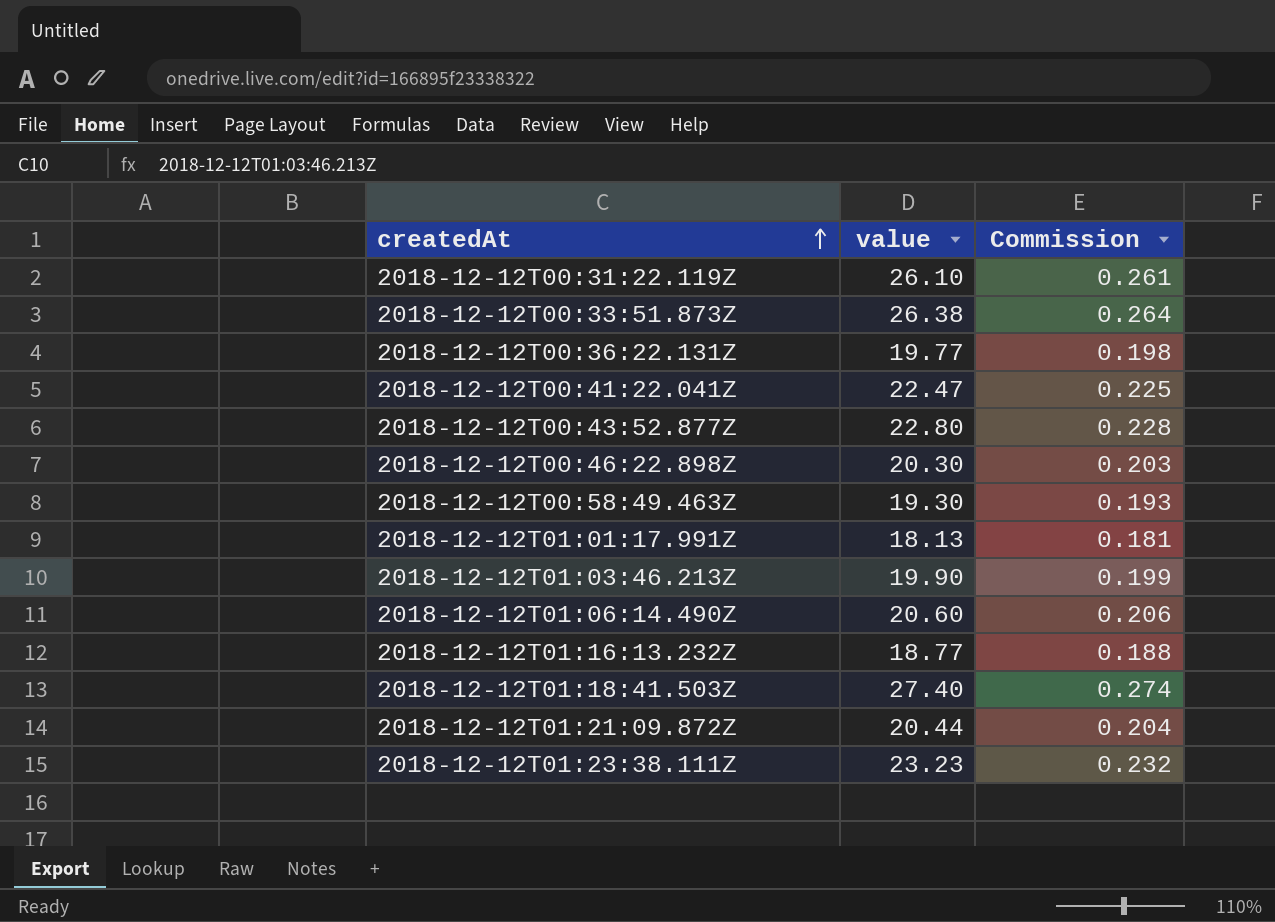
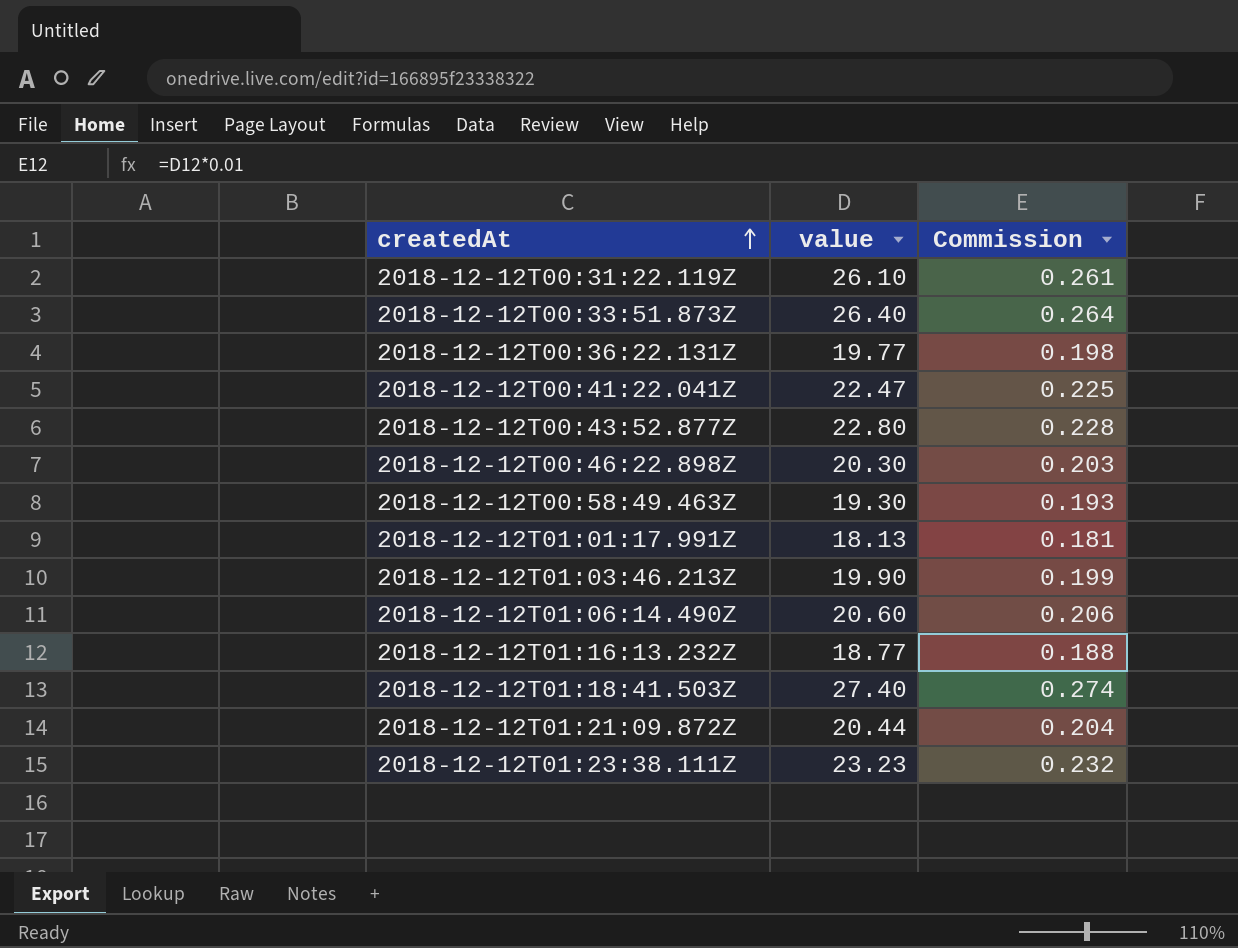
2018-12-12T00:33:51.873Z | value: 26.38 -> 26.40

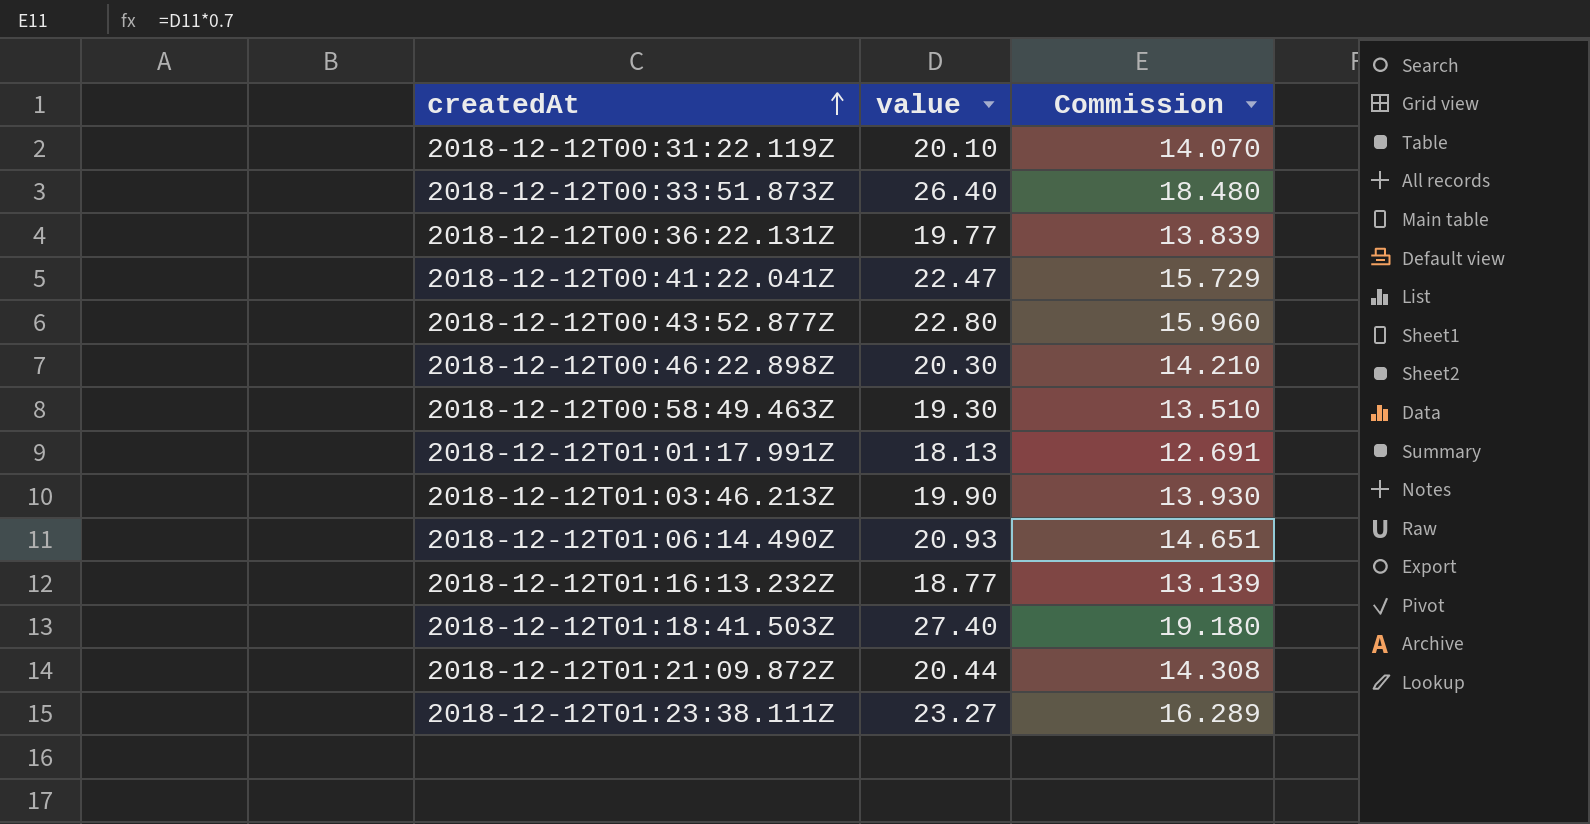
column Commission | formula: [value] * 0.01 -> [value] * 0.7
2018-12-12T00:31:22.119Z | value: 26.10 -> 20.10
2018-12-12T01:06:14.490Z | value: 20.60 -> 20.93
2018-12-12T01:23:38.111Z | value: 23.23 -> 23.27

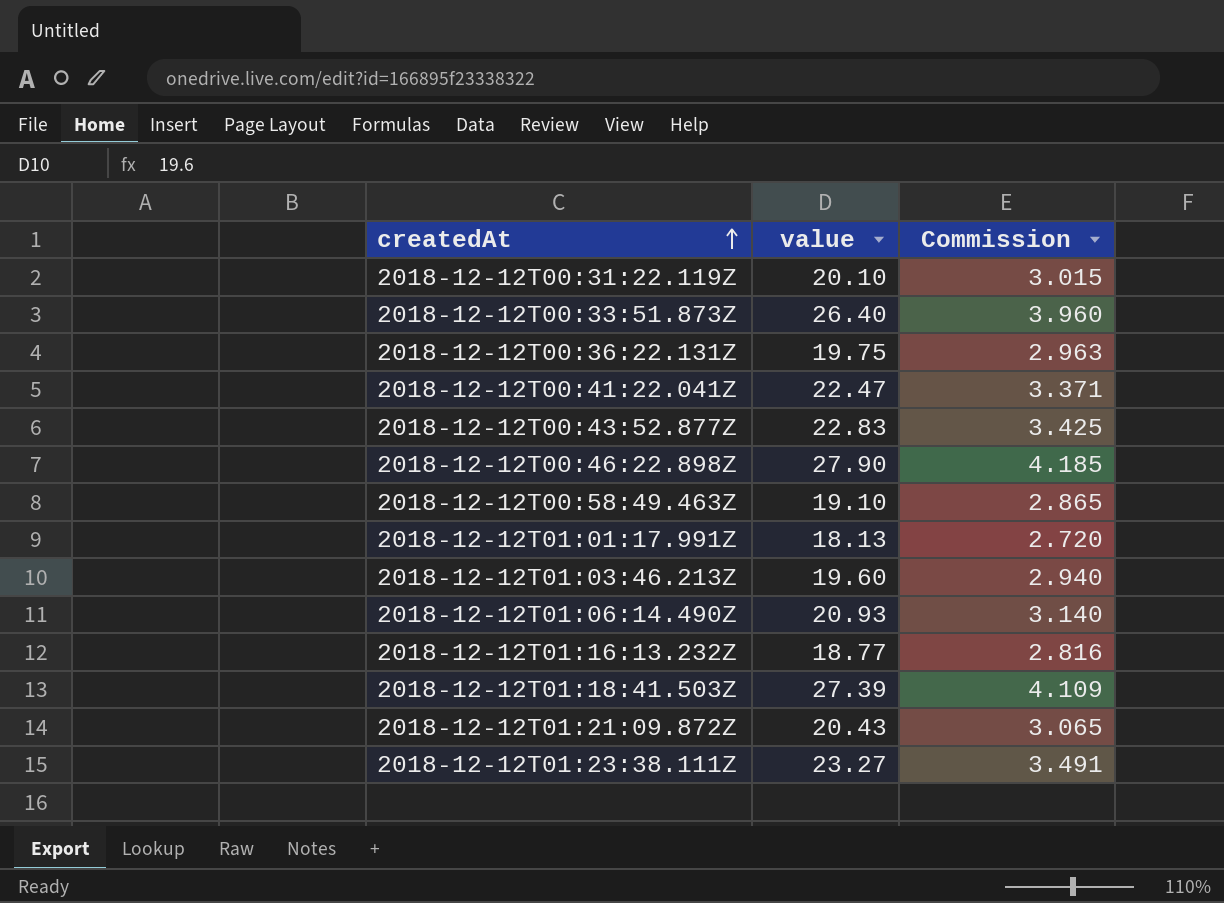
column Commission | formula: [value] * 0.7 -> [value] * 0.15
2018-12-12T00:36:22.131Z | value: 19.77 -> 19.75
2018-12-12T00:43:52.877Z | value: 22.80 -> 22.83
2018-12-12T00:46:22.898Z | value: 20.30 -> 27.90
2018-12-12T00:58:49.463Z | value: 19.30 -> 19.10
2018-12-12T01:03:46.213Z | value: 19.90 -> 19.60
2018-12-12T01:18:41.503Z | value: 27.40 -> 27.39
2018-12-12T01:21:09.872Z | value: 20.44 -> 20.43

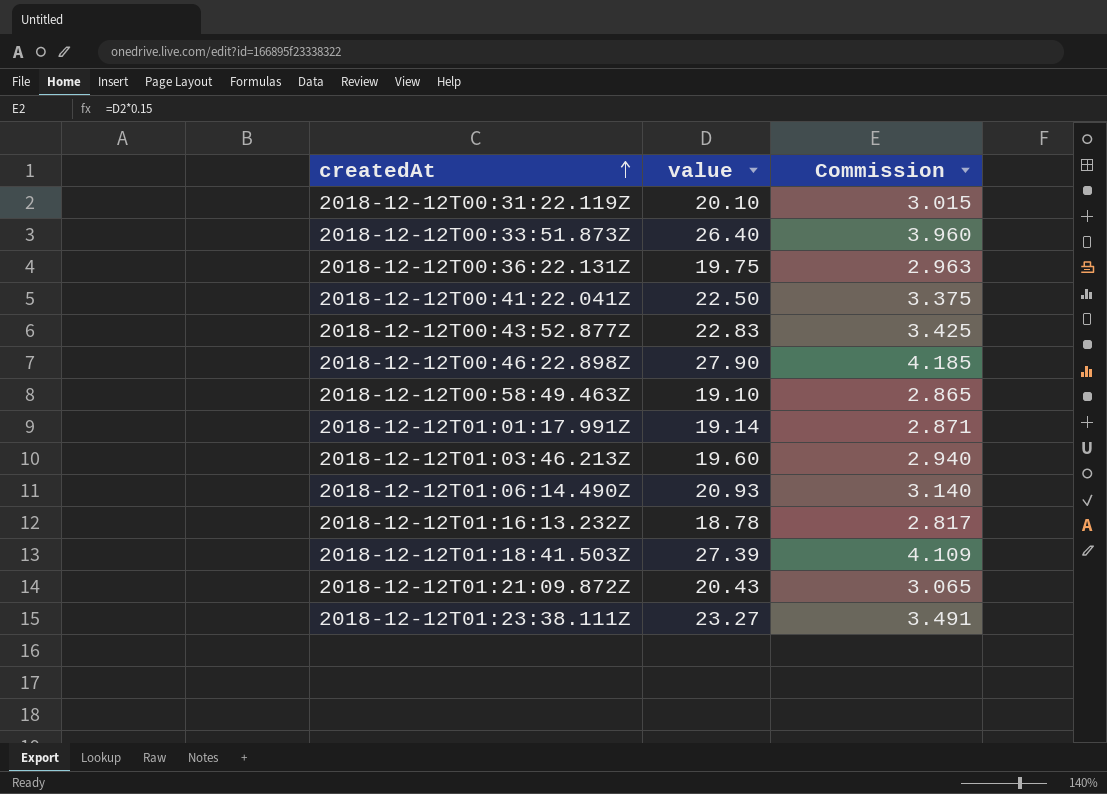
2018-12-12T00:41:22.041Z | value: 22.47 -> 22.50
2018-12-12T00:41:22.041Z | Commission: 3.371 -> 3.375
2018-12-12T01:01:17.991Z | value: 18.13 -> 19.14
2018-12-12T01:01:17.991Z | Commission: 2.720 -> 2.871
2018-12-12T01:16:13.232Z | value: 18.77 -> 18.78
2018-12-12T01:16:13.232Z | Commission: 2.816 -> 2.817

